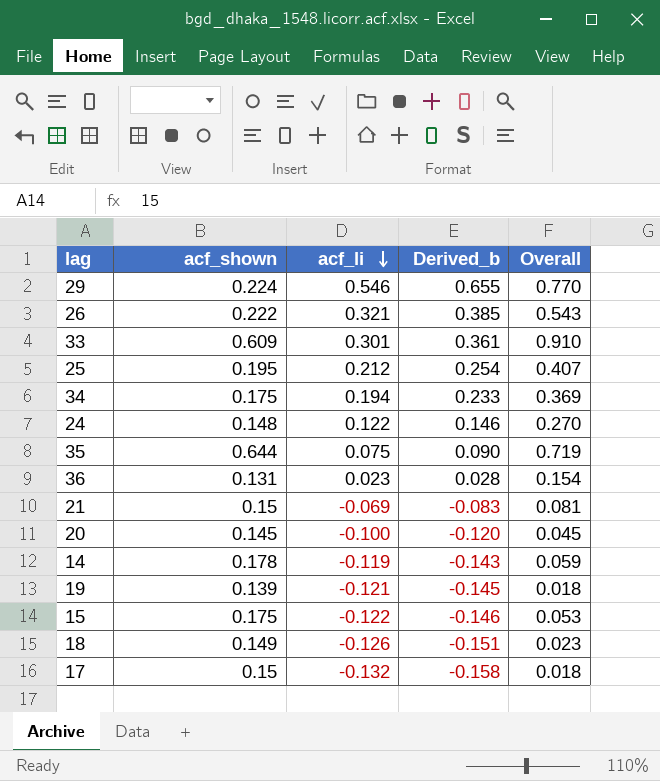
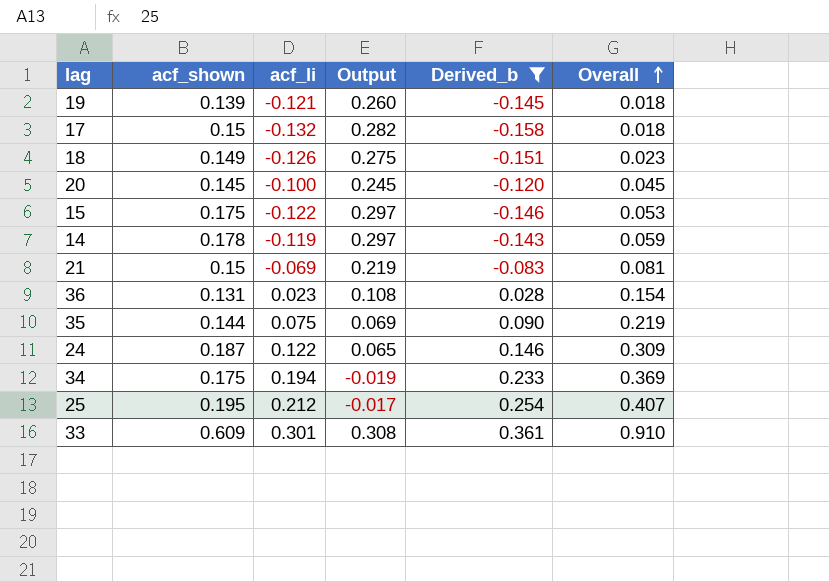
filter: none -> Derived_b <= 0.361
row order: acf_li descending -> Overall ascending
column Output | formula: none -> [acf_shown] - [acf_li]
35 | acf_shown: 0.644 -> 0.144
35 | Overall: 0.719 -> 0.219
24 | acf_shown: 0.148 -> 0.187
24 | Overall: 0.270 -> 0.309

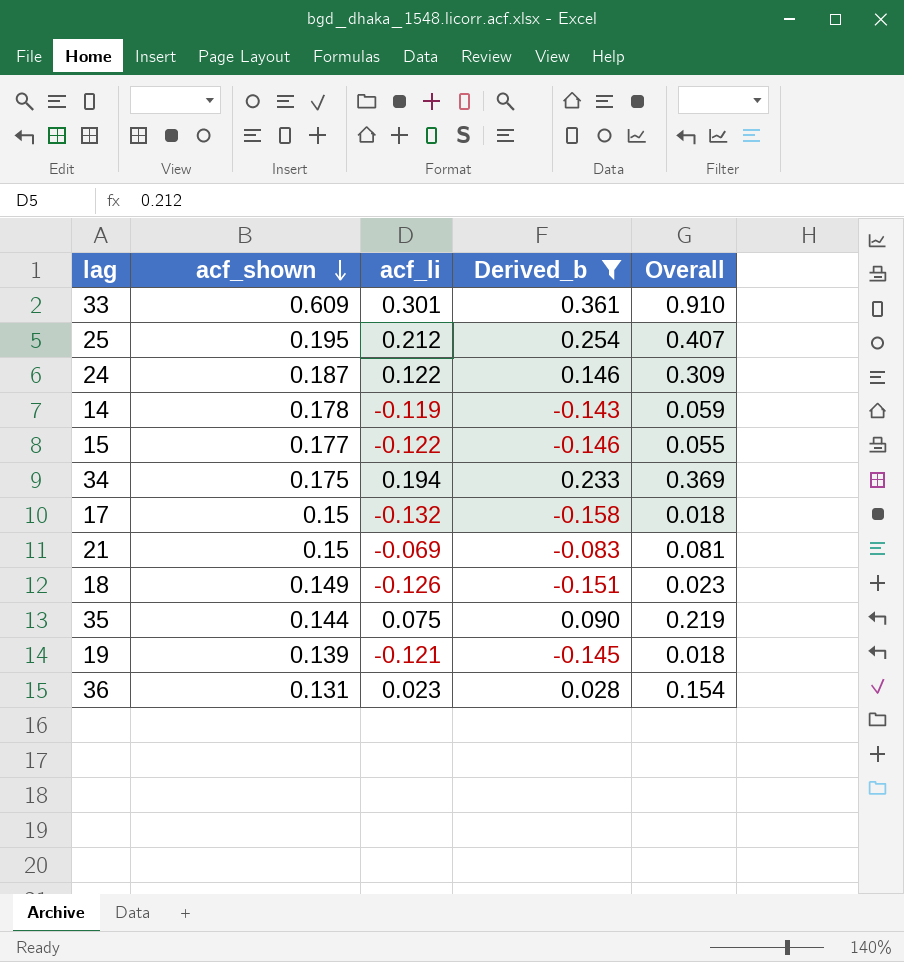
row order: Overall ascending -> acf_shown descending
column Output | formula: [acf_shown] - [acf_li] -> none
row 20: 0.145 | -0.100 | 0.245 | -0.120 | 0.045 -> none
15 | acf_shown: 0.175 -> 0.177
15 | Overall: 0.053 -> 0.055

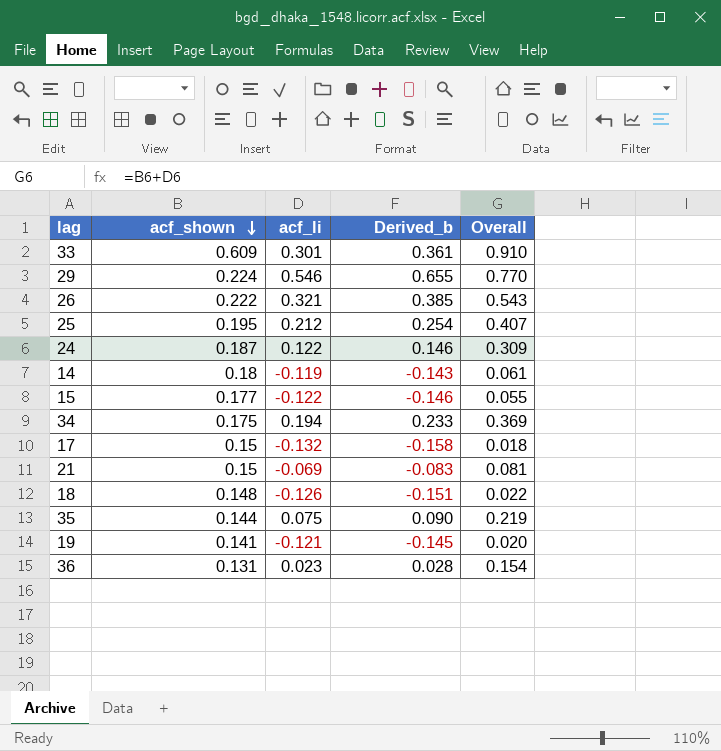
filter: Derived_b <= 0.361 -> none
14 | acf_shown: 0.178 -> 0.18
14 | Overall: 0.059 -> 0.061
18 | acf_shown: 0.149 -> 0.148
18 | Overall: 0.023 -> 0.022
19 | acf_shown: 0.139 -> 0.141
19 | Overall: 0.018 -> 0.020

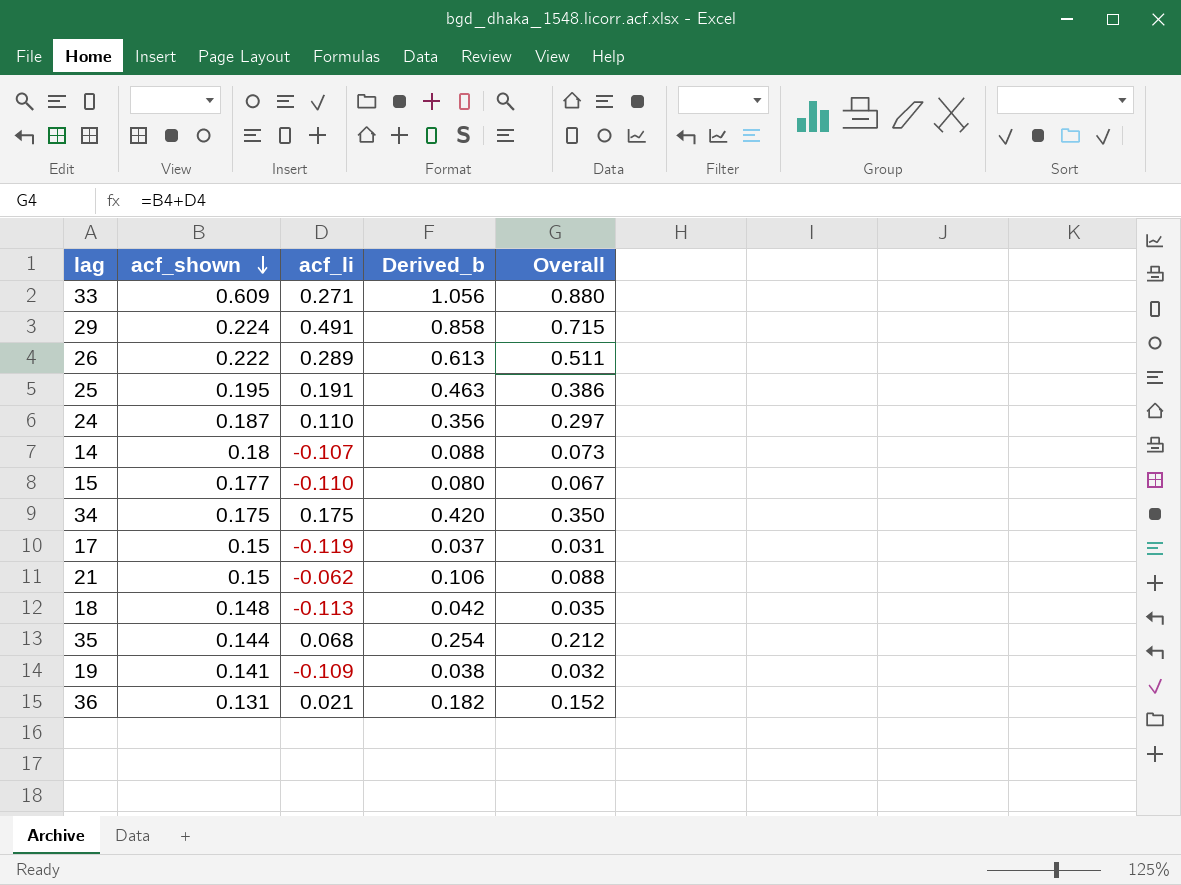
column Derived_b | formula: [acf_li] * 1.2 -> [Overall] * 1.2
33 | acf_li: 0.301 -> 0.271
33 | Overall: 0.910 -> 0.880
29 | acf_li: 0.546 -> 0.491
29 | Overall: 0.770 -> 0.715
26 | acf_li: 0.321 -> 0.289
26 | Overall: 0.543 -> 0.511
25 | acf_li: 0.212 -> 0.191
25 | Overall: 0.407 -> 0.386
24 | acf_li: 0.122 -> 0.110
24 | Overall: 0.309 -> 0.297
14 | acf_li: -0.119 -> -0.107
14 | Overall: 0.061 -> 0.073
15 | acf_li: -0.122 -> -0.110
15 | Overall: 0.055 -> 0.067
34 | acf_li: 0.194 -> 0.175
34 | Overall: 0.369 -> 0.350
17 | acf_li: -0.132 -> -0.119
17 | Overall: 0.018 -> 0.031
21 | acf_li: -0.069 -> -0.062
21 | Overall: 0.081 -> 0.088
18 | acf_li: -0.126 -> -0.113
18 | Overall: 0.022 -> 0.035
35 | acf_li: 0.075 -> 0.068
35 | Overall: 0.219 -> 0.212
19 | acf_li: -0.121 -> -0.109
19 | Overall: 0.020 -> 0.032
36 | acf_li: 0.023 -> 0.021
36 | Overall: 0.154 -> 0.152

